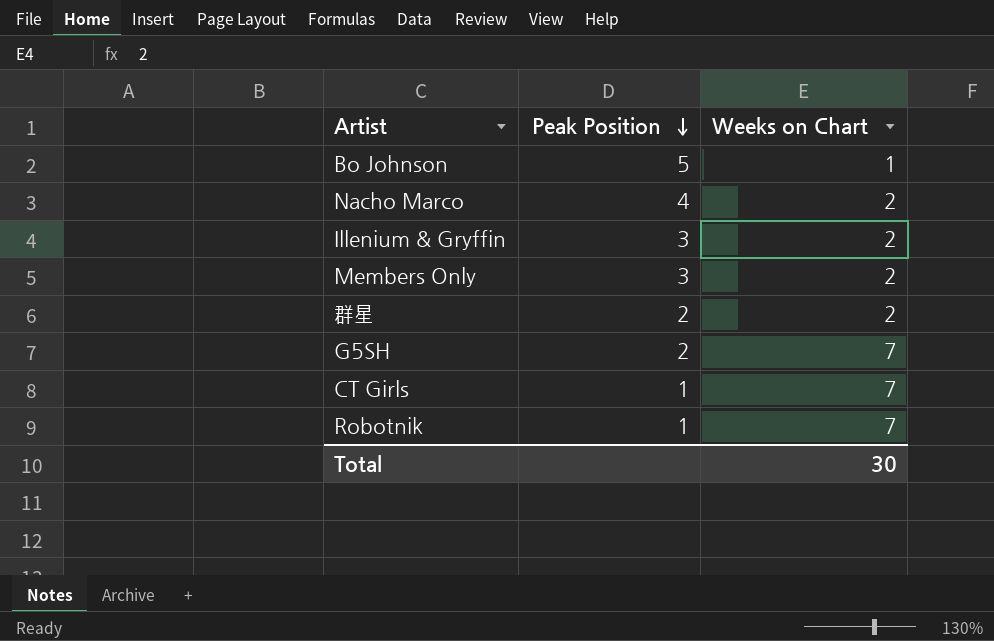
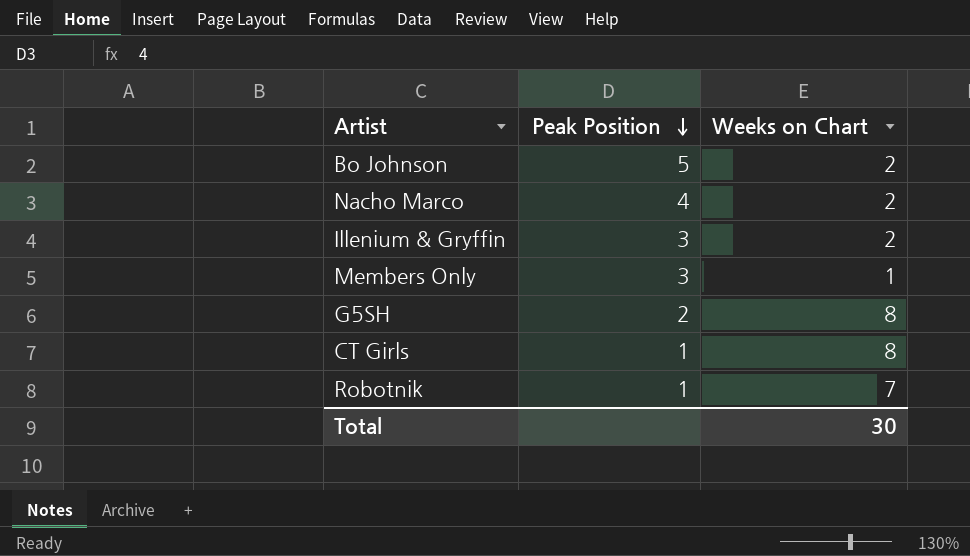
row 群星: 2 | 2 -> none
Bo Johnson | Weeks on Chart: 1 -> 2
Members Only | Weeks on Chart: 2 -> 1
G5SH | Weeks on Chart: 7 -> 8
CT Girls | Weeks on Chart: 7 -> 8

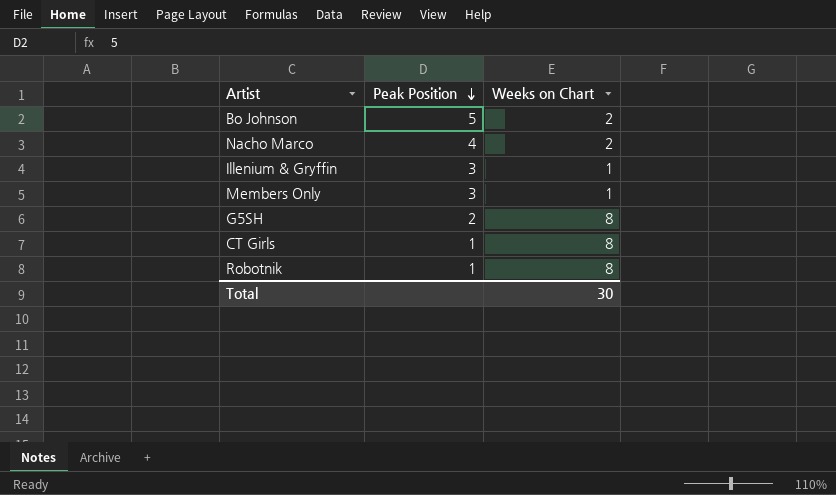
Illenium & Gryffin | Weeks on Chart: 2 -> 1
Robotnik | Weeks on Chart: 7 -> 8

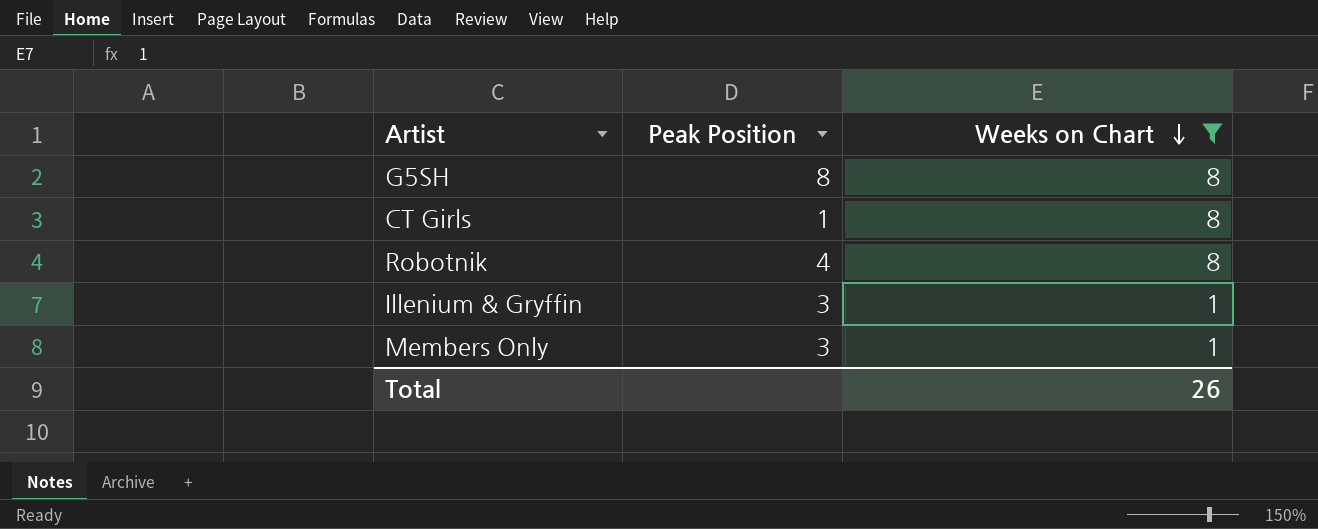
filter: none -> Weeks on Chart != 2
row order: Peak Position descending -> Weeks on Chart descending
G5SH | Peak Position: 2 -> 8
Robotnik | Peak Position: 1 -> 4
Total | Weeks on Chart: 30 -> 26

